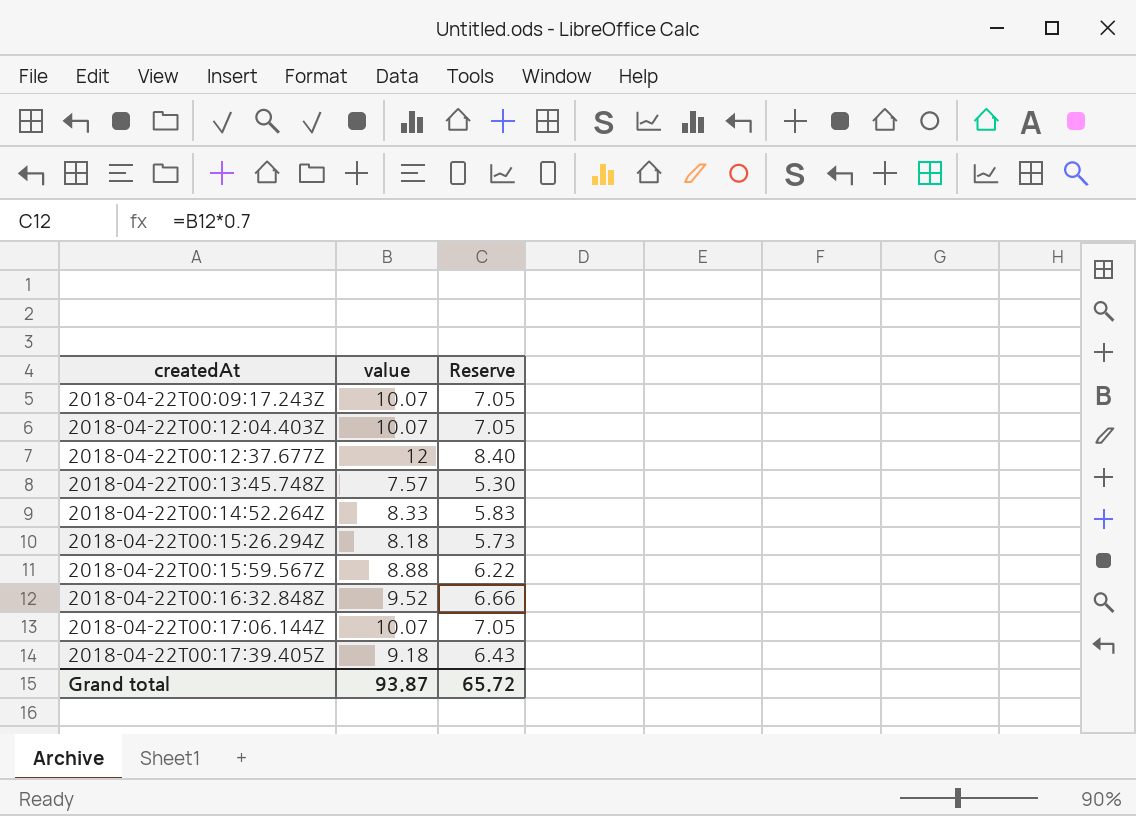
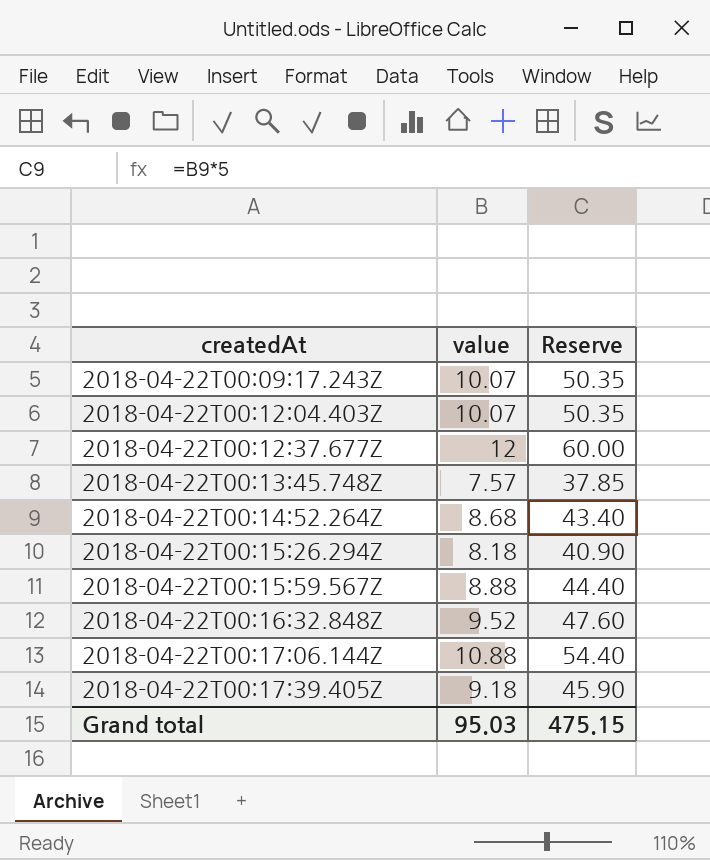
column Reserve | formula: [value] * 0.7 -> [value] * 5
2018-04-22T00:14:52.264Z | value: 8.33 -> 8.68
2018-04-22T00:17:06.144Z | value: 10.07 -> 10.88
Grand total | value: 93.87 -> 95.03
Grand total | Reserve: 65.72 -> 475.15

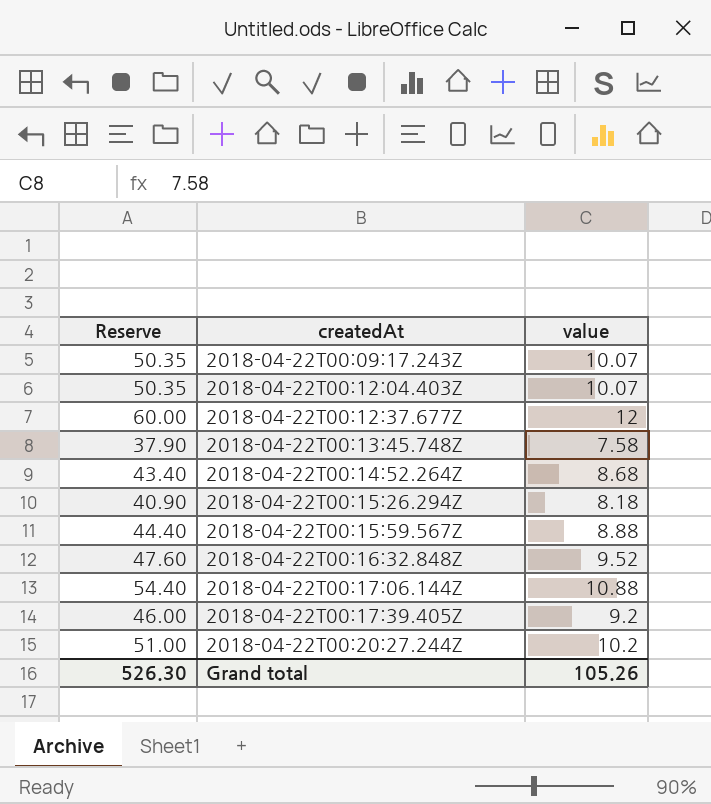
column Reserve | position: 3 -> 1
2018-04-22T00:13:45.748Z | Reserve: 37.85 -> 37.90
2018-04-22T00:13:45.748Z | value: 7.57 -> 7.58
2018-04-22T00:17:39.405Z | Reserve: 45.90 -> 46.00
2018-04-22T00:17:39.405Z | value: 9.18 -> 9.2
row 2018-04-22T00:20:27.244Z: none -> 51.00 | 10.2
Grand total | Reserve: 475.15 -> 526.30
Grand total | value: 95.03 -> 105.26

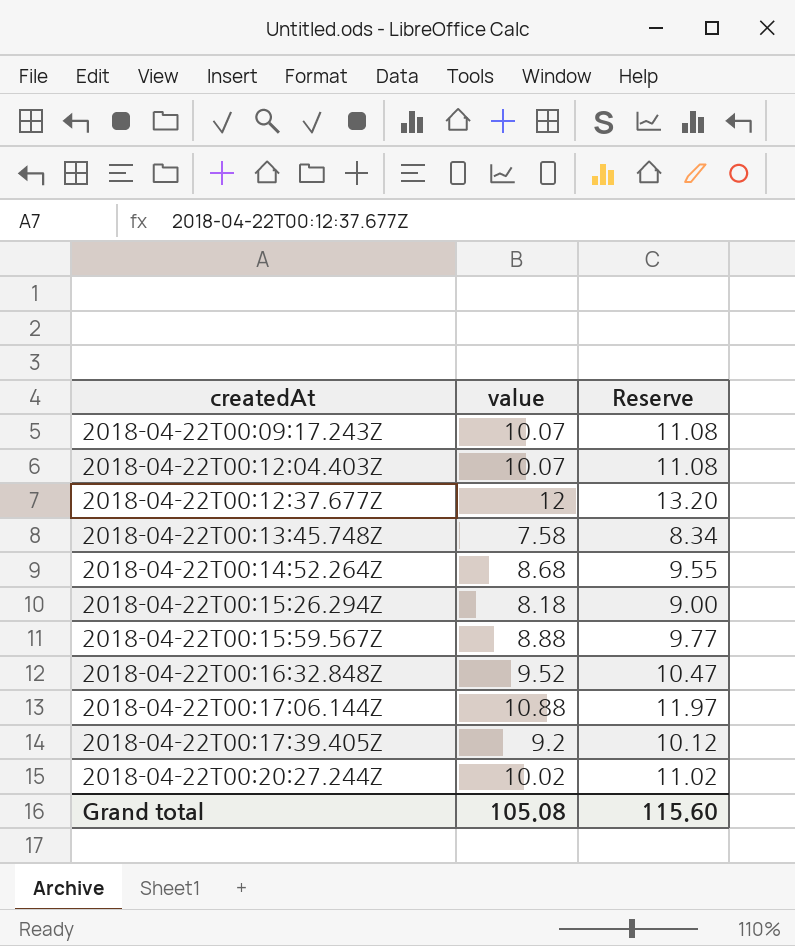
column Reserve | formula: [value] * 5 -> [value] * 1.1
column Reserve | position: 1 -> 3
2018-04-22T00:20:27.244Z | value: 10.2 -> 10.02
Grand total | value: 105.26 -> 105.08
Grand total | Reserve: 526.30 -> 115.60

